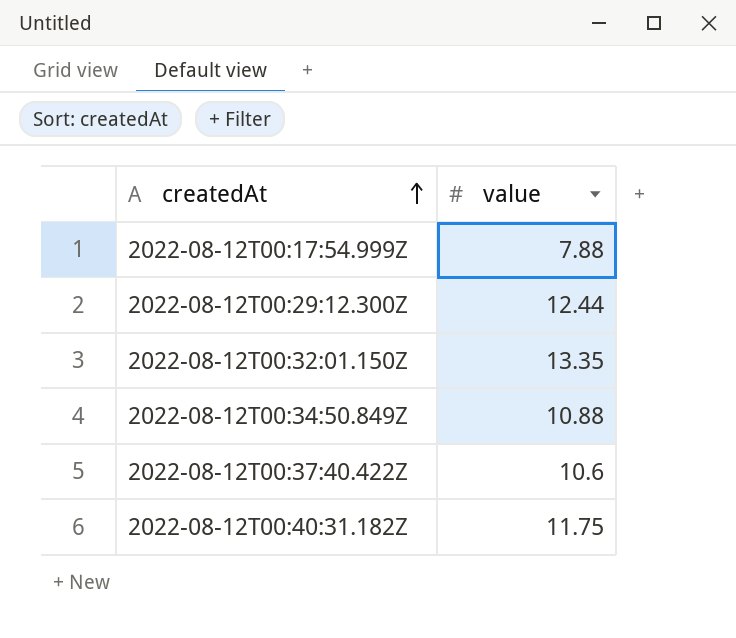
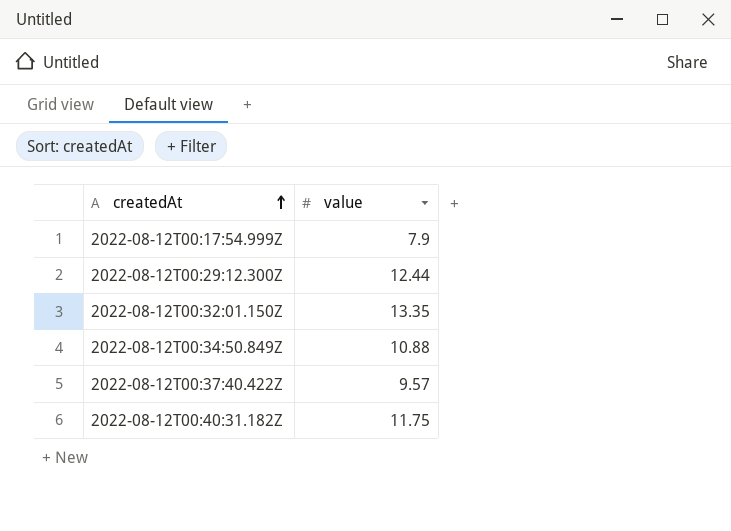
2022-08-12T00:17:54.999Z | value: 7.88 -> 7.9
2022-08-12T00:37:40.422Z | value: 10.6 -> 9.57

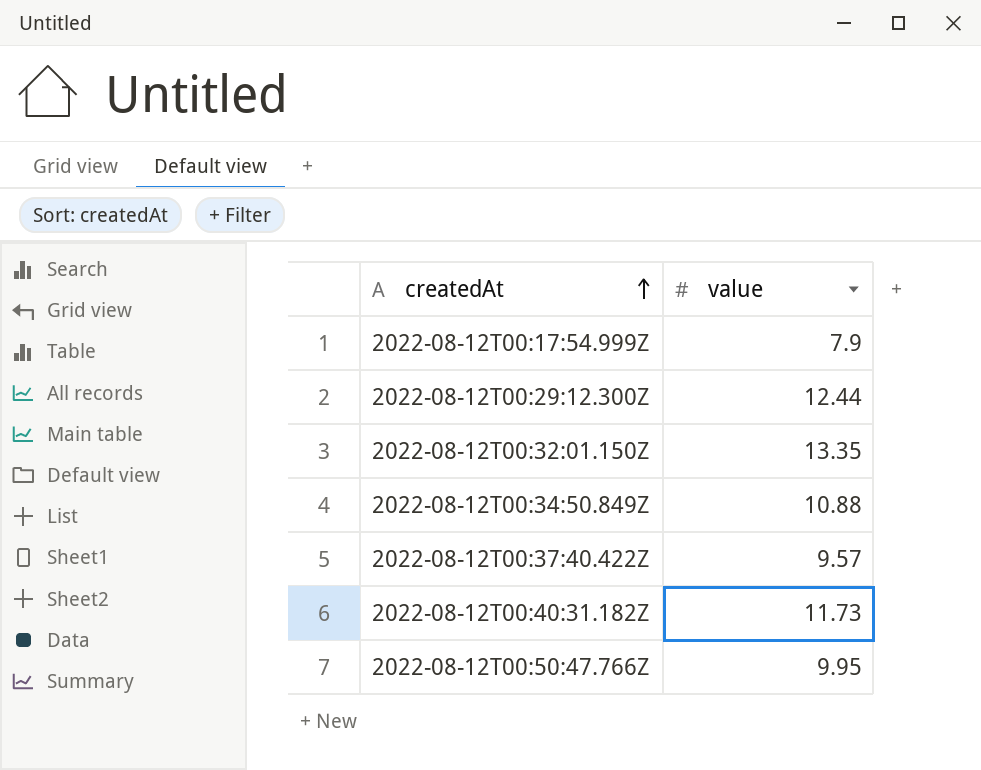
2022-08-12T00:40:31.182Z | value: 11.75 -> 11.73
row 2022-08-12T00:50:47.766Z: none -> 9.95

